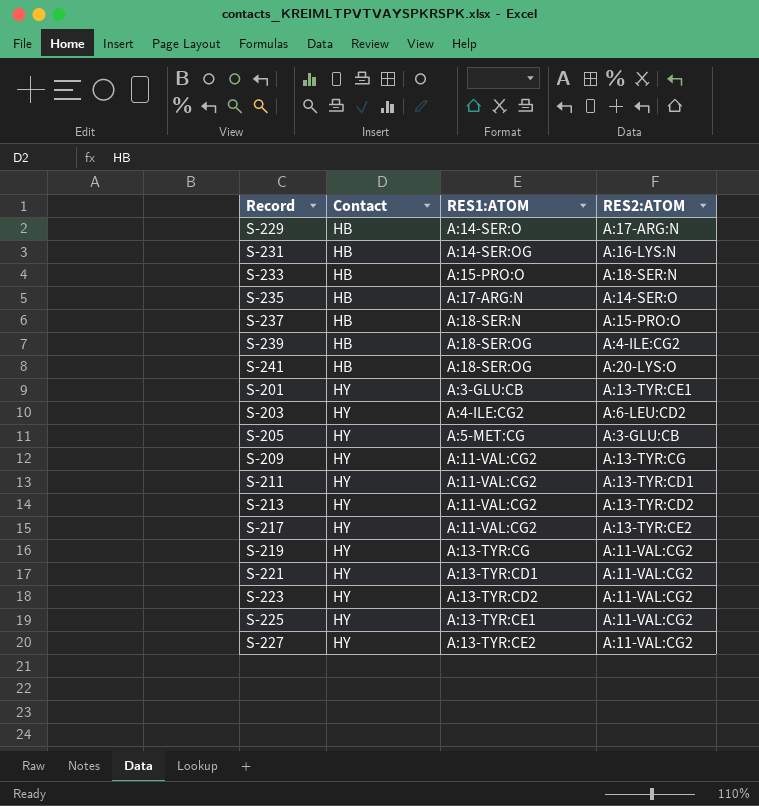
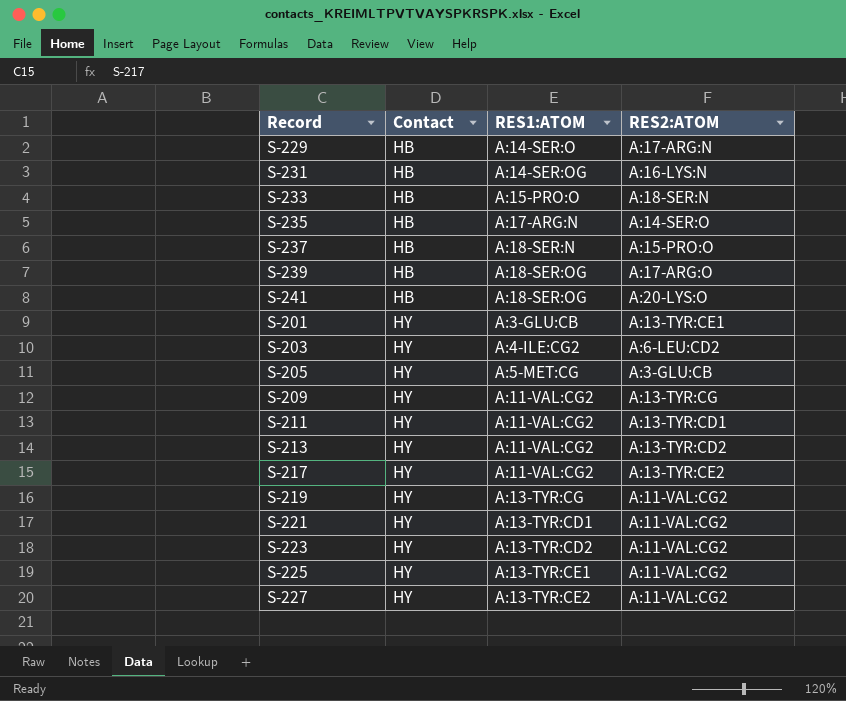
S-239 | RES2:ATOM: A:4-ILE:CG2 -> A:17-ARG:O

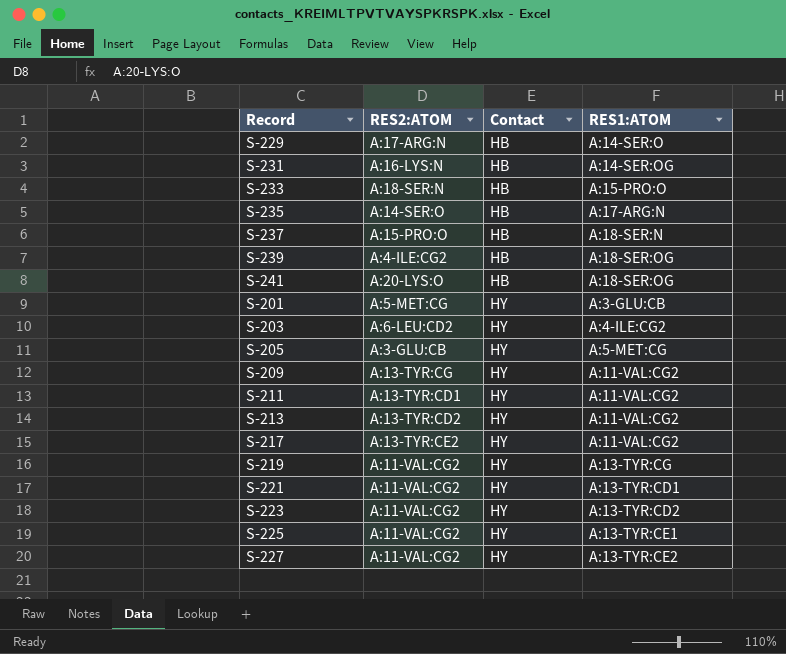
column RES2:ATOM | position: 4 -> 2
S-239 | RES2:ATOM: A:17-ARG:O -> A:4-ILE:CG2
S-201 | RES2:ATOM: A:13-TYR:CE1 -> A:5-MET:CG

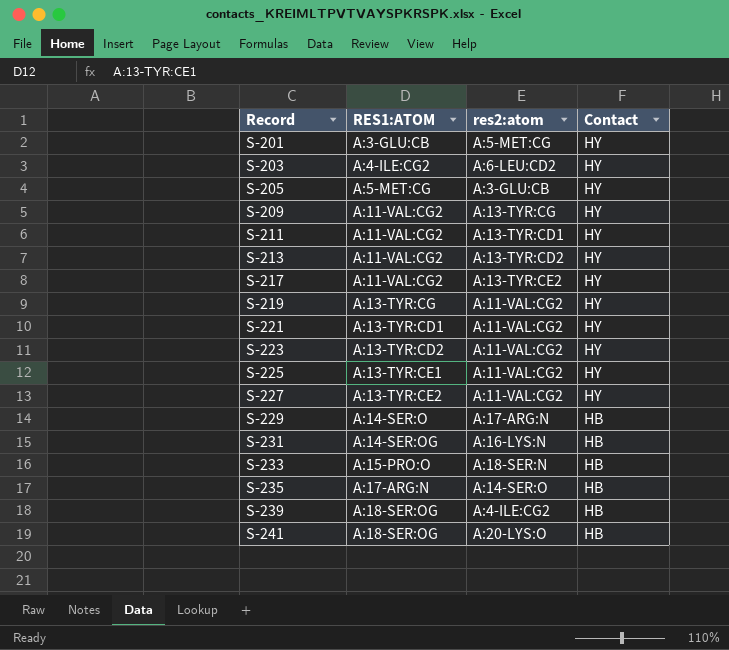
row order: Contact ascending -> Record ascending
column RES1:ATOM | position: 4 -> 2
column name: RES2:ATOM -> res2:atom
row S-237: A:15-PRO:O | HB | A:18-SER:N -> none

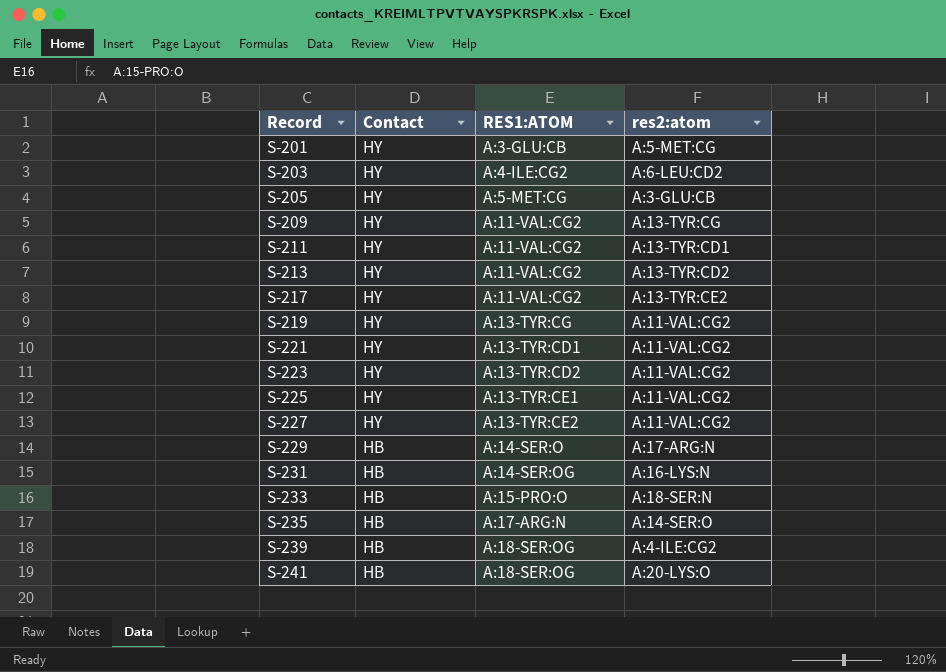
column Contact | position: 4 -> 2

